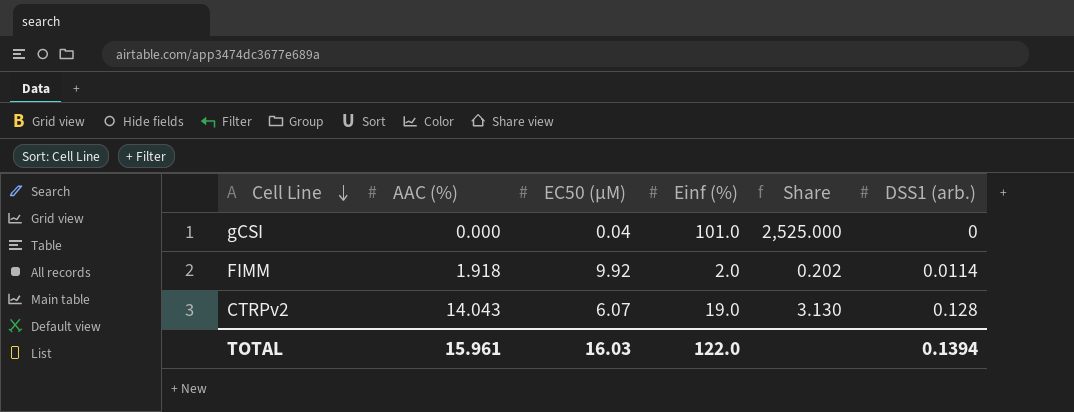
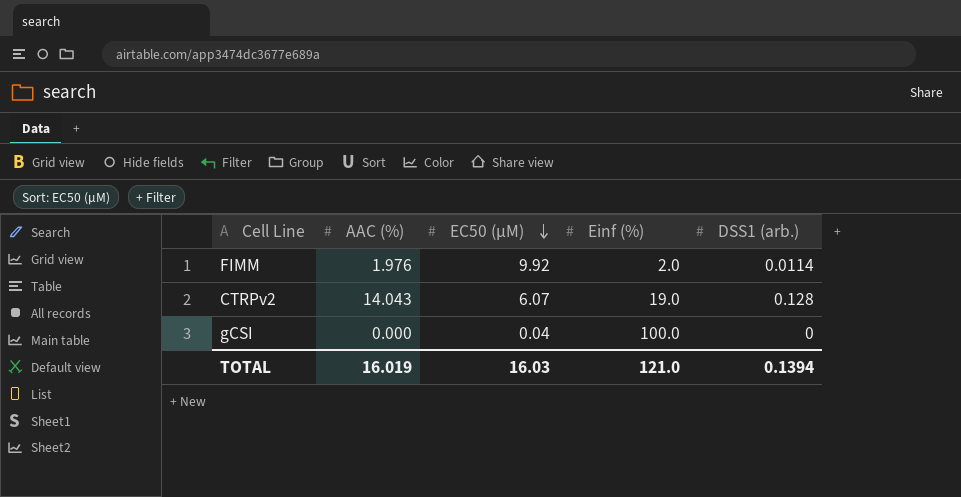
row order: Cell Line descending -> EC50 (µM) descending
column Share | formula: [Einf (%)] / [EC50 (µM)] -> none
FIMM | AAC (%): 1.918 -> 1.976
gCSI | Einf (%): 101.0 -> 100.0
TOTAL | AAC (%): 15.961 -> 16.019
TOTAL | Einf (%): 122.0 -> 121.0

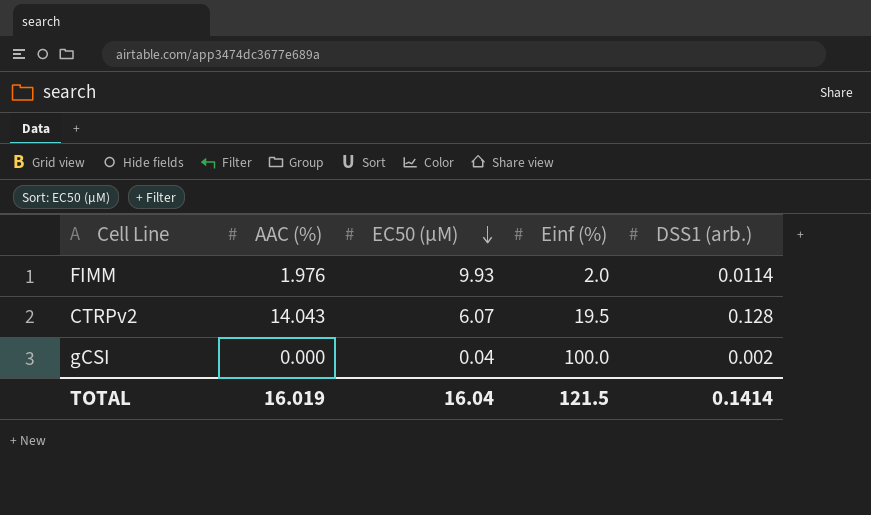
FIMM | EC50 (µM): 9.92 -> 9.93
CTRPv2 | Einf (%): 19.0 -> 19.5
gCSI | DSS1 (arb.): 0 -> 0.002
TOTAL | EC50 (µM): 16.03 -> 16.04
TOTAL | Einf (%): 121.0 -> 121.5
TOTAL | DSS1 (arb.): 0.1394 -> 0.1414

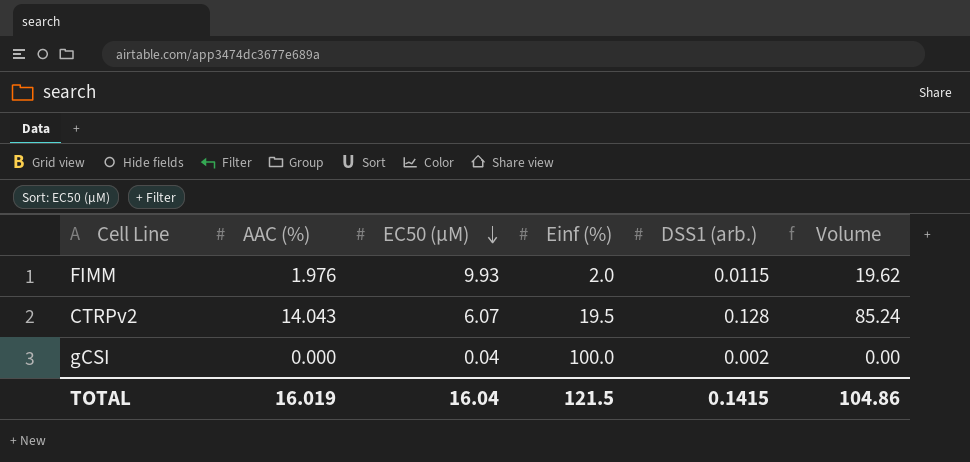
column Volume | formula: none -> [AAC (%)] * [EC50 (µM)]
FIMM | DSS1 (arb.): 0.0114 -> 0.0115
TOTAL | DSS1 (arb.): 0.1414 -> 0.1415

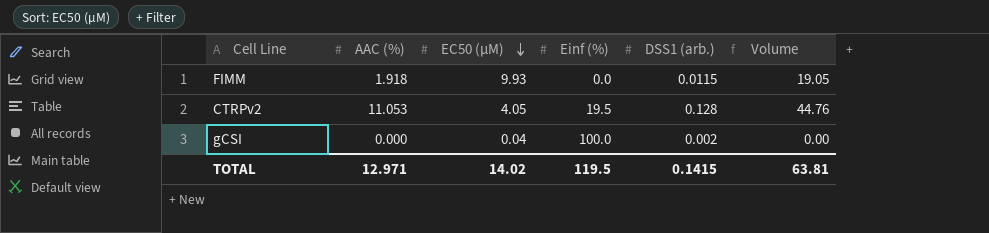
FIMM | AAC (%): 1.976 -> 1.918
FIMM | Einf (%): 2.0 -> 0.0
FIMM | Volume: 19.62 -> 19.05
CTRPv2 | AAC (%): 14.043 -> 11.053
CTRPv2 | EC50 (µM): 6.07 -> 4.05
CTRPv2 | Volume: 85.24 -> 44.76
TOTAL | AAC (%): 16.019 -> 12.971
TOTAL | EC50 (µM): 16.04 -> 14.02
TOTAL | Einf (%): 121.5 -> 119.5
TOTAL | Volume: 104.86 -> 63.81

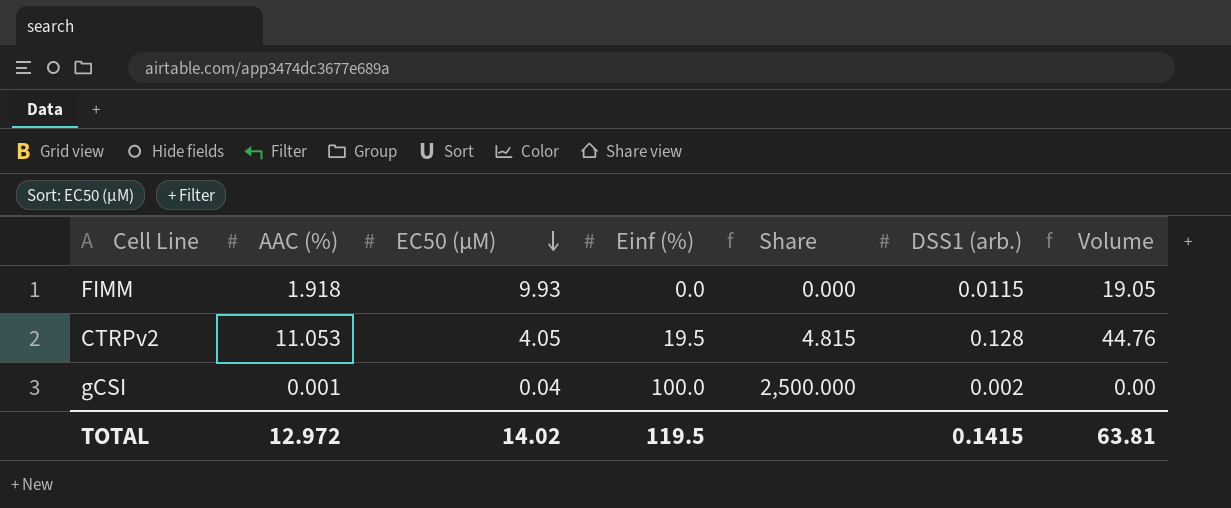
column Share | formula: none -> [Einf (%)] / [EC50 (µM)]
gCSI | AAC (%): 0.000 -> 0.001
TOTAL | AAC (%): 12.971 -> 12.972

